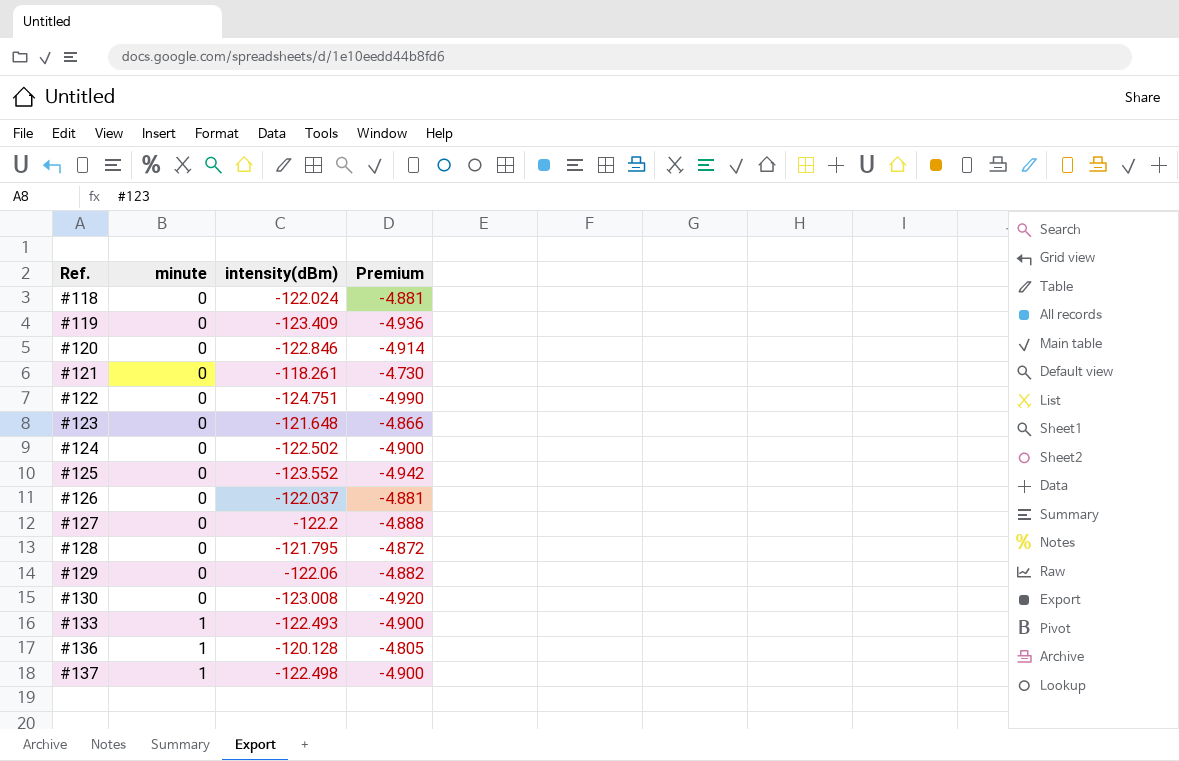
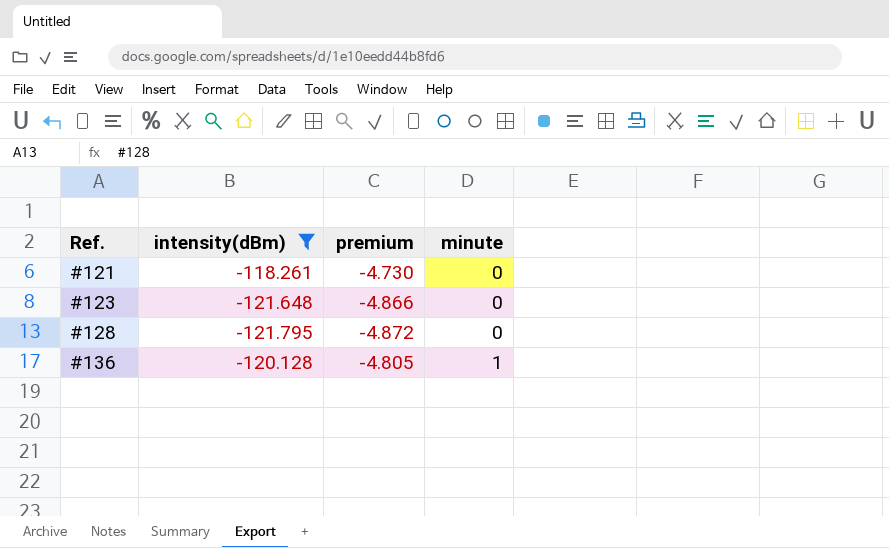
filter: none -> intensity(dBm) >= -121.795
column name: Premium -> premium
column minute | position: 2 -> 4

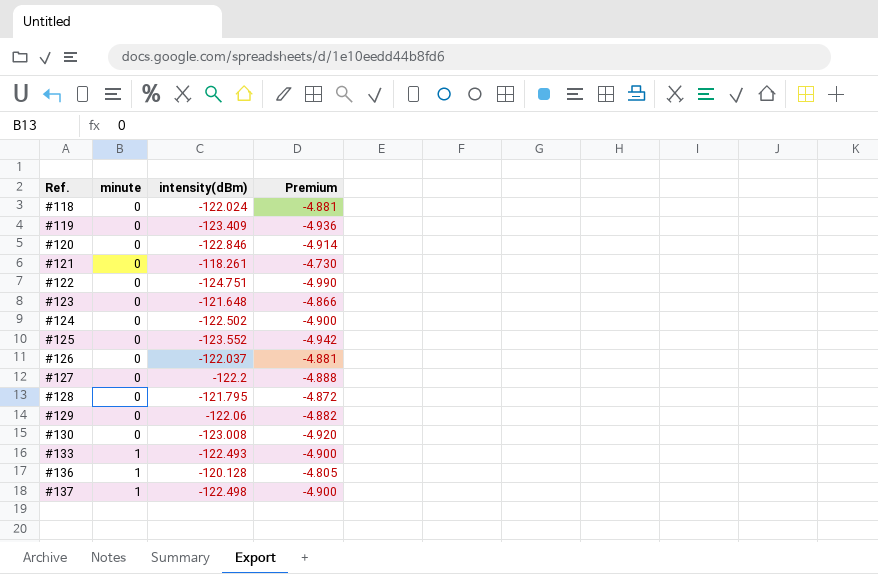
filter: intensity(dBm) >= -121.795 -> none
column minute | position: 4 -> 2
column name: premium -> Premium

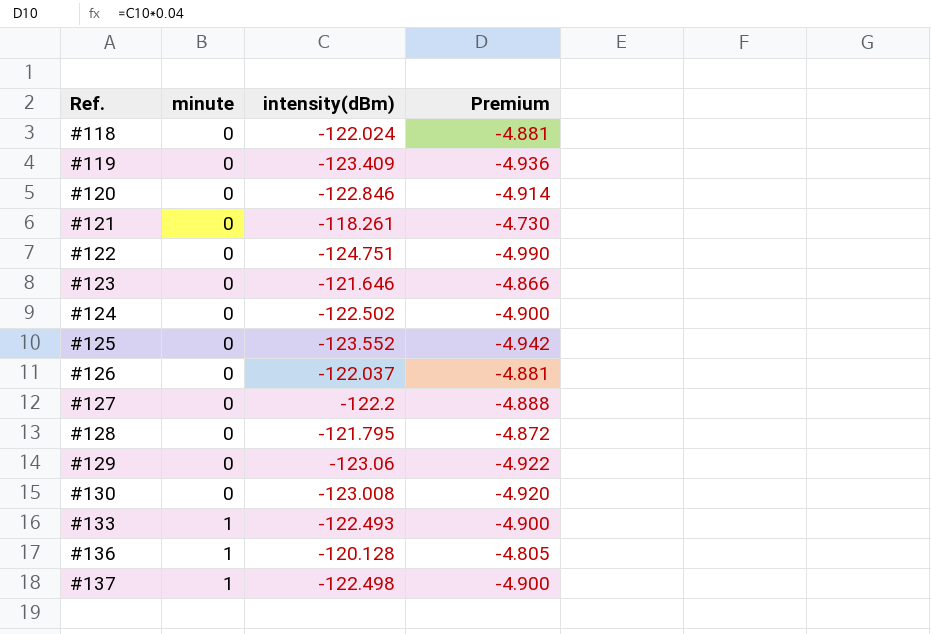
#123 | intensity(dBm): -121.648 -> -121.646
#129 | intensity(dBm): -122.06 -> -123.06
#129 | Premium: -4.882 -> -4.922

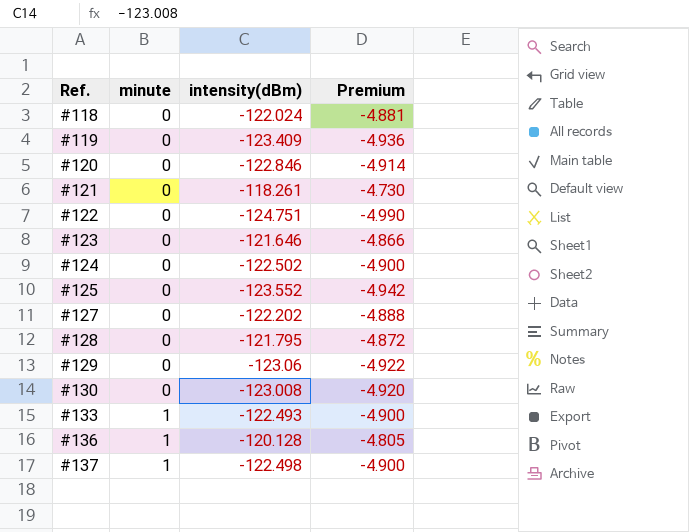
row #126: 0 | -122.037 | -4.881 -> none
#127 | intensity(dBm): -122.2 -> -122.202

